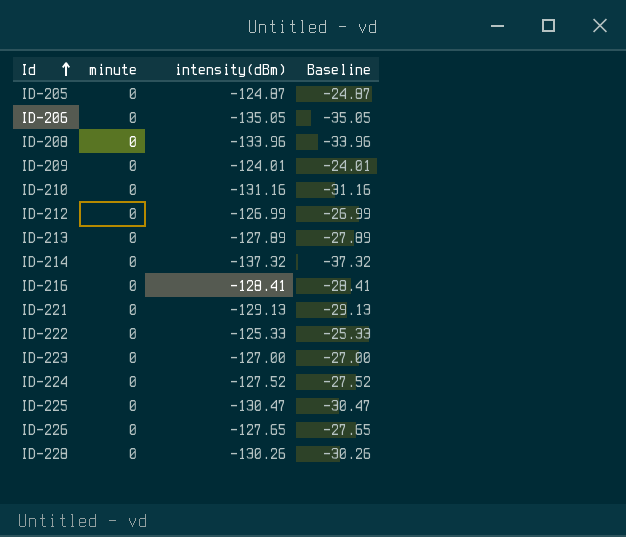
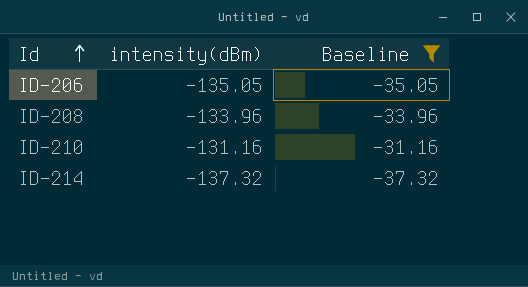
filter: none -> Baseline <= -31.16
column minute | position: 2 -> none

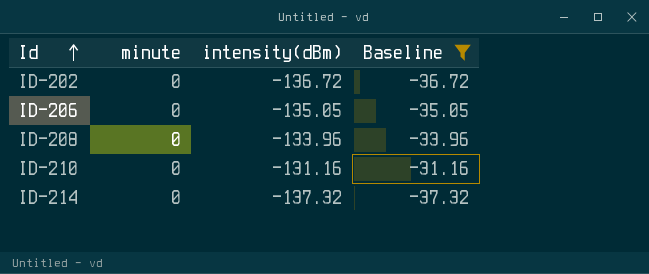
column minute | position: none -> 2
row ID-202: none -> 0 | -136.72 | -36.72

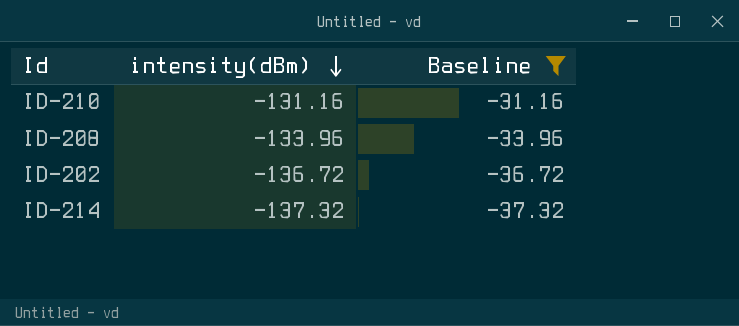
row order: Id ascending -> intensity(dBm) descending
column minute | position: 2 -> none
row ID-206: 0 | -135.05 | -35.05 -> none

